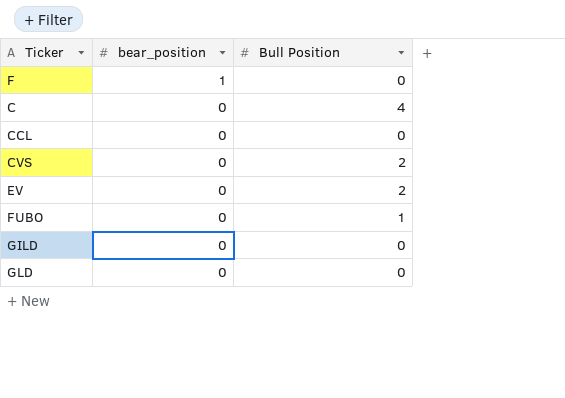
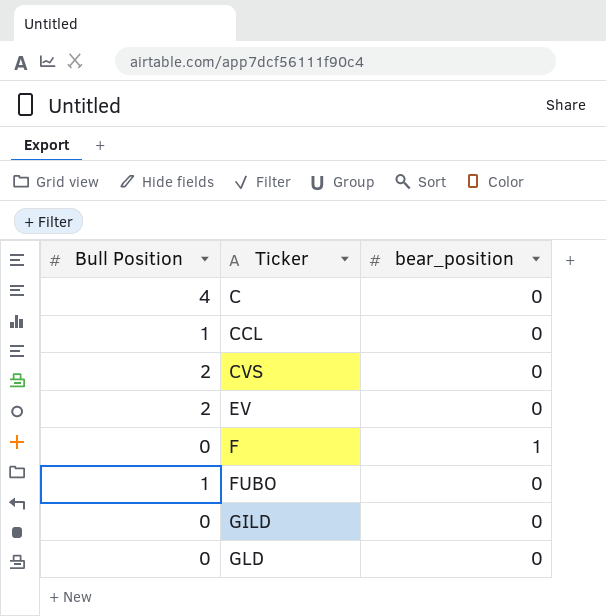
row order: bear_position descending -> Ticker ascending
column Bull Position | position: 3 -> 1
CCL | Bull Position: 0 -> 1

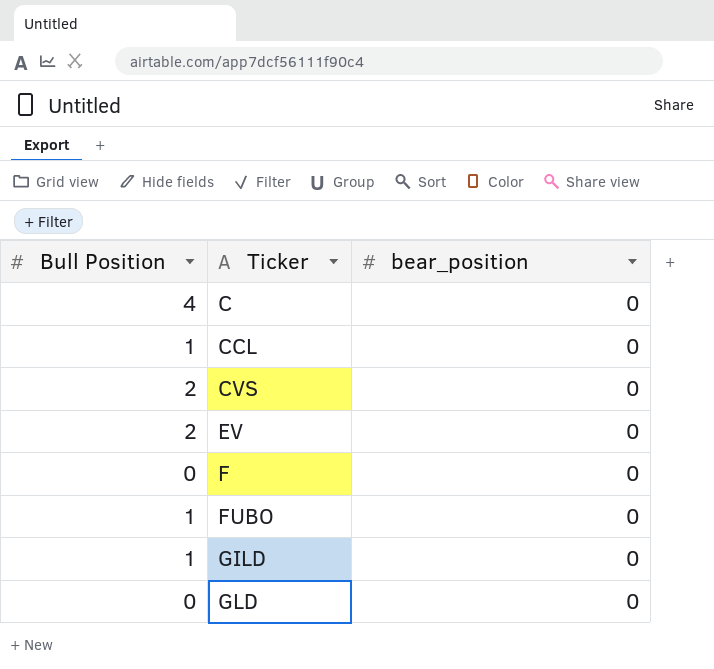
F | bear_position: 1 -> 0
GILD | Bull Position: 0 -> 1

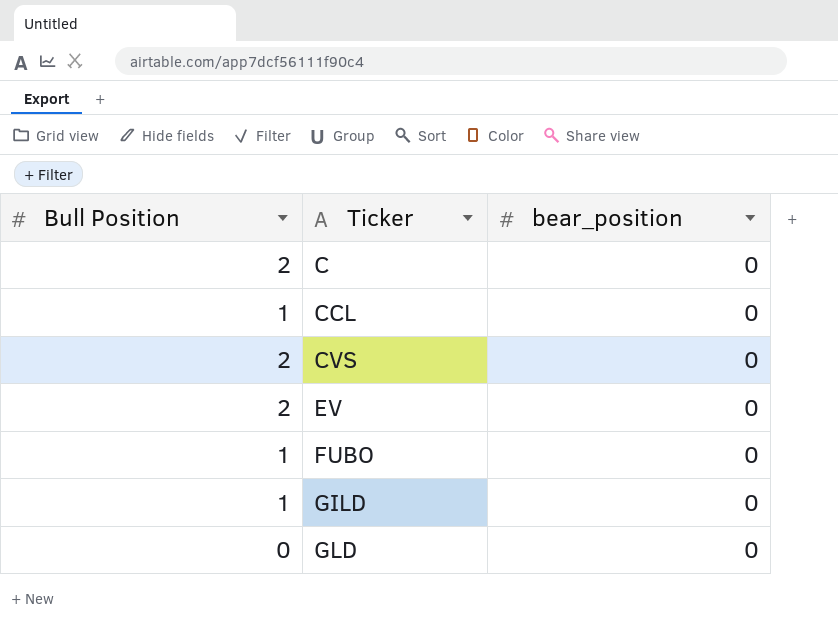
row F: 0 | 0 -> none
C | Bull Position: 4 -> 2

